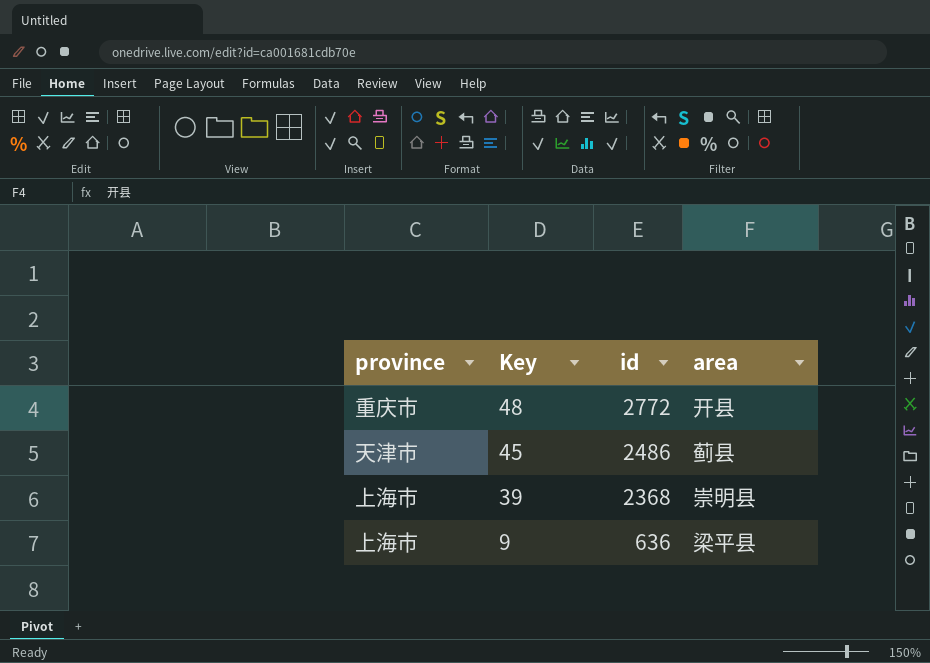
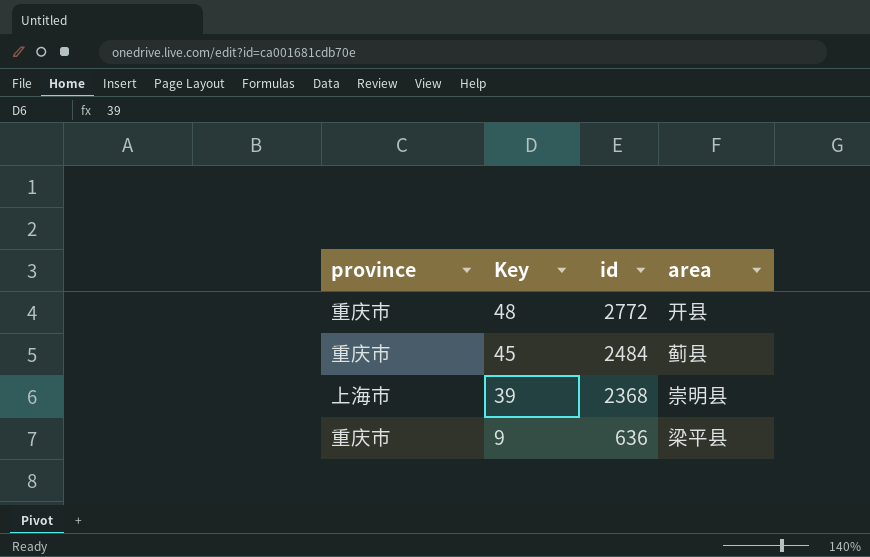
45 | province: 天津市 -> 重庆市
45 | id: 2486 -> 2484
9 | province: 上海市 -> 重庆市

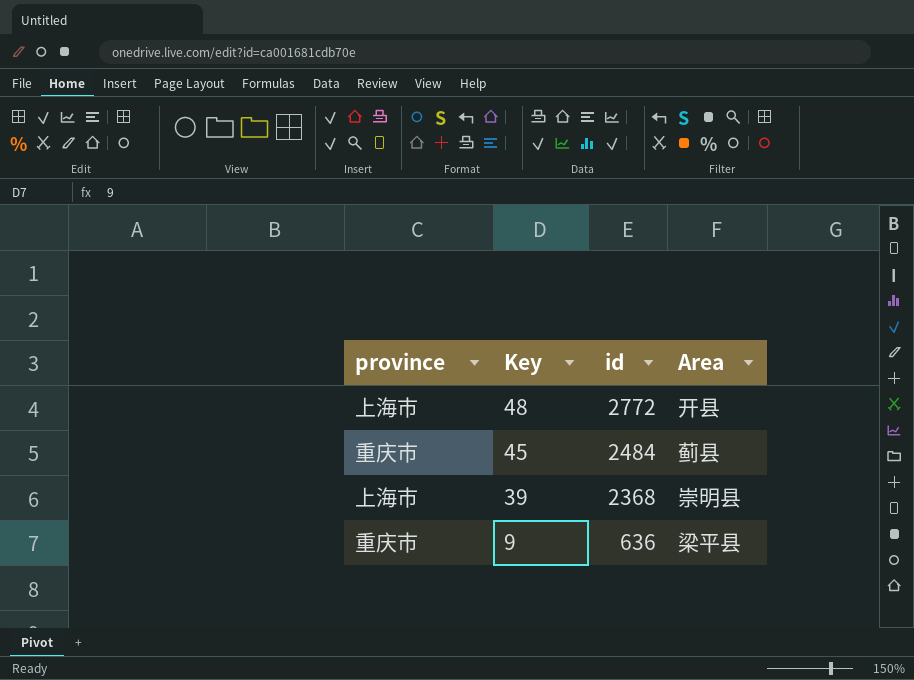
column name: area -> Area
48 | province: 重庆市 -> 上海市

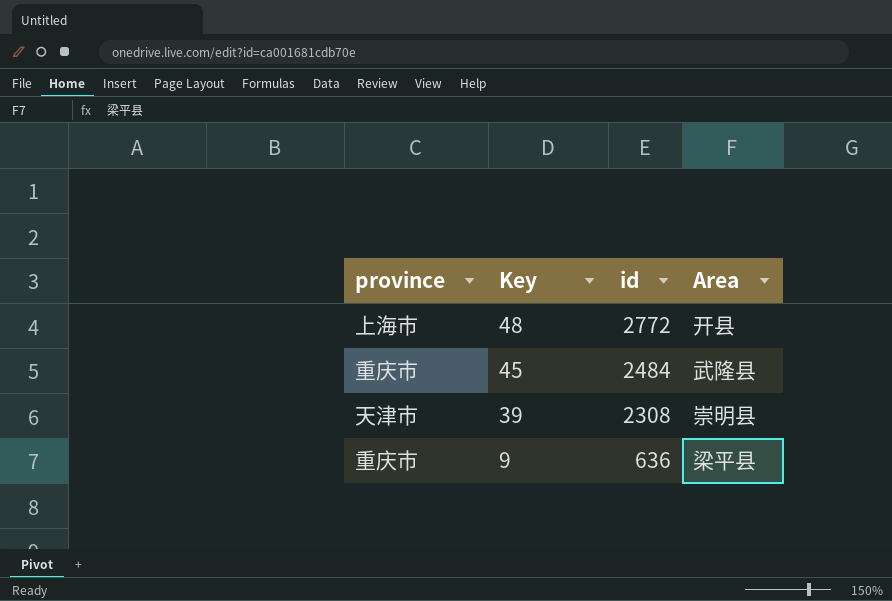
45 | Area: 蓟县 -> 武隆县
39 | province: 上海市 -> 天津市
39 | id: 2368 -> 2308

